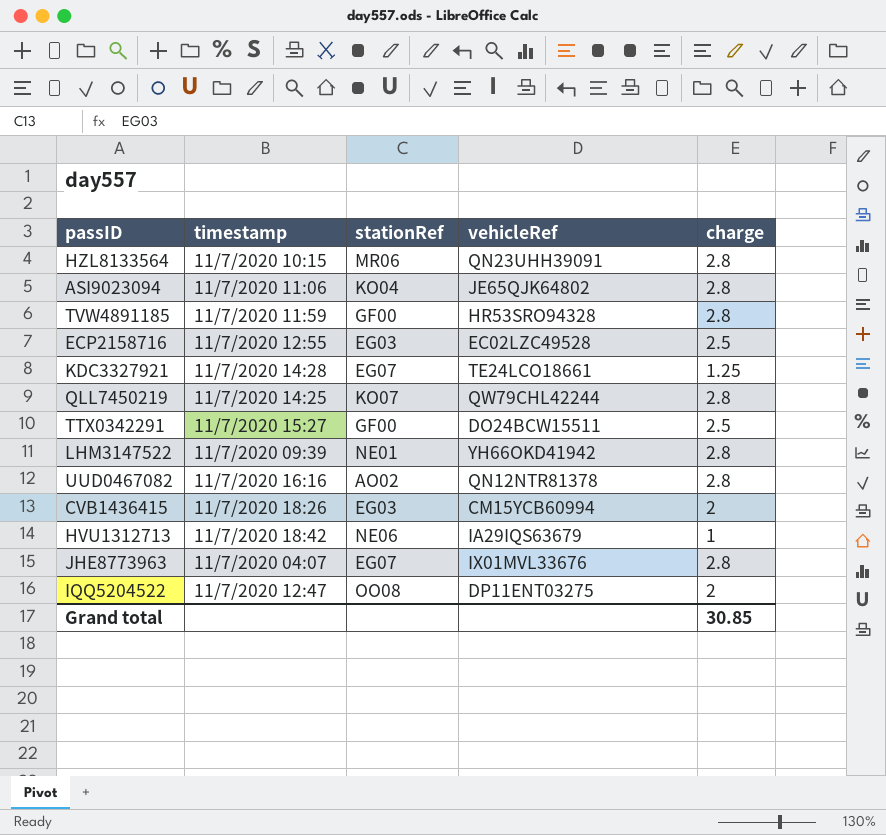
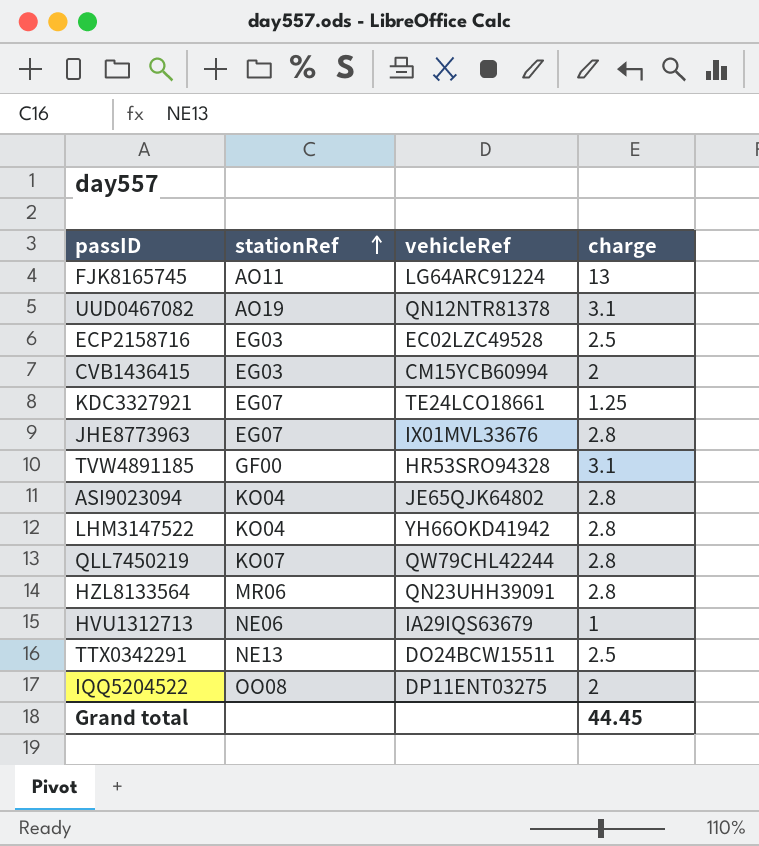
row order: none -> stationRef ascending
column timestamp | position: 2 -> none
row FJK8165745: none -> AO11 | LG64ARC91224 | 13
UUD0467082 | stationRef: AO02 -> AO19
UUD0467082 | charge: 2.8 -> 3.1
TVW4891185 | charge: 2.8 -> 3.1
LHM3147522 | stationRef: NE01 -> KO04
TTX0342291 | stationRef: GF00 -> NE13
Grand total | charge: 30.85 -> 44.45

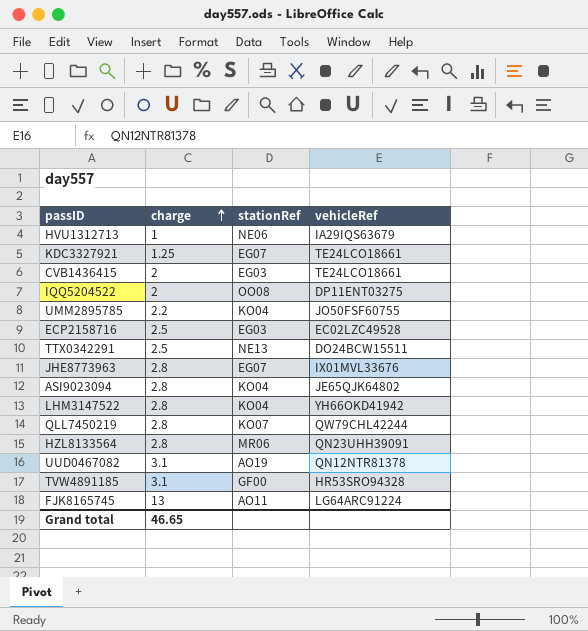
row order: stationRef ascending -> charge ascending
column charge | position: 4 -> 2
CVB1436415 | vehicleRef: CM15YCB60994 -> TE24LCO18661
row UMM2895785: none -> 2.2 | KO04 | JO50FSF60755
Grand total | charge: 44.45 -> 46.65

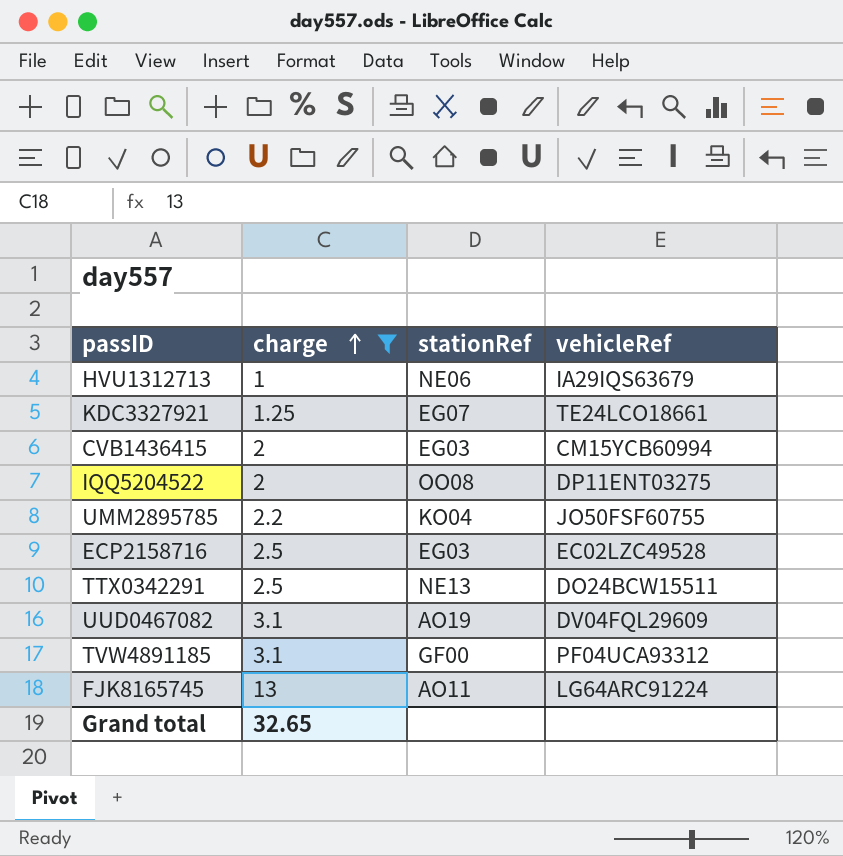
filter: none -> charge != 2.8
CVB1436415 | vehicleRef: TE24LCO18661 -> CM15YCB60994
UUD0467082 | vehicleRef: QN12NTR81378 -> DV04FQL29609
TVW4891185 | vehicleRef: HR53SRO94328 -> PF04UCA93312
Grand total | charge: 46.65 -> 32.65

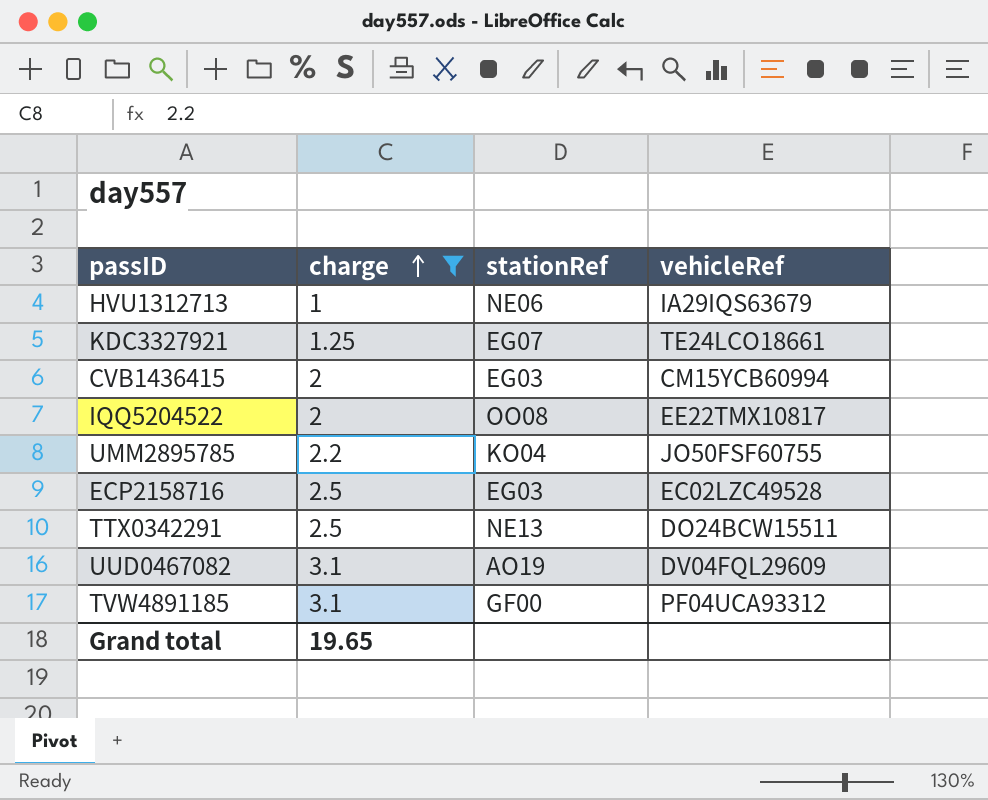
row FJK8165745: 13 | AO11 | LG64ARC91224 -> none
IQQ5204522 | vehicleRef: DP11ENT03275 -> EE22TMX10817
Grand total | charge: 32.65 -> 19.65

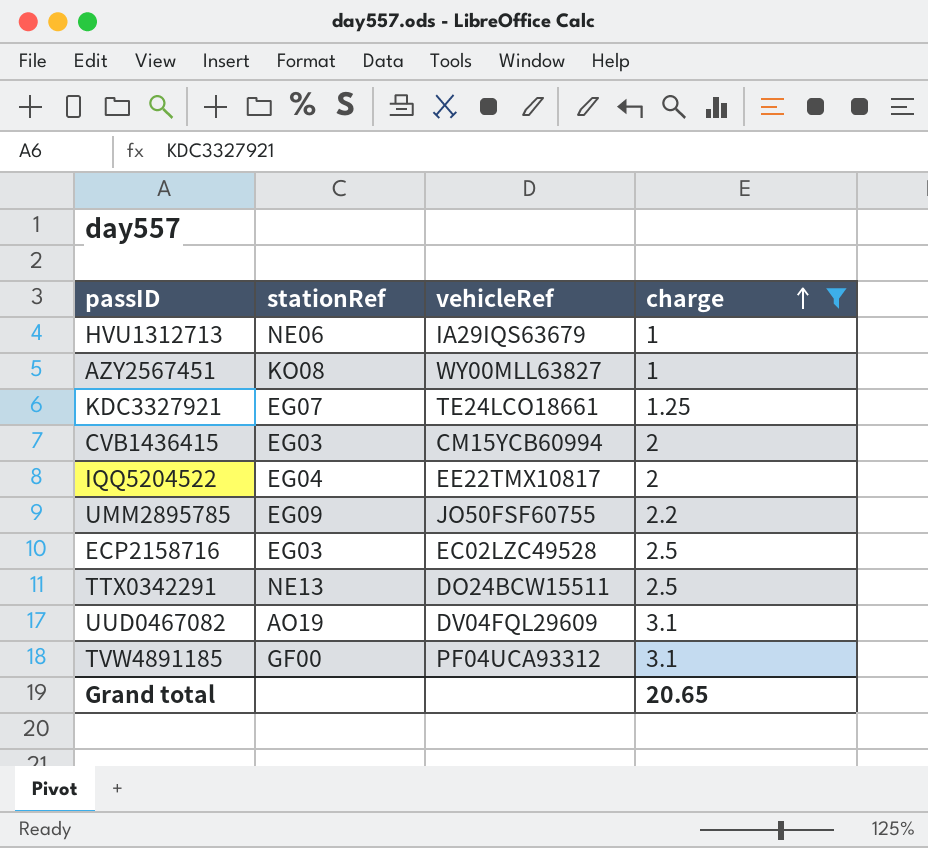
column charge | position: 2 -> 4
row AZY2567451: none -> KO08 | WY00MLL63827 | 1
IQQ5204522 | stationRef: OO08 -> EG04
UMM2895785 | stationRef: KO04 -> EG09
Grand total | charge: 19.65 -> 20.65

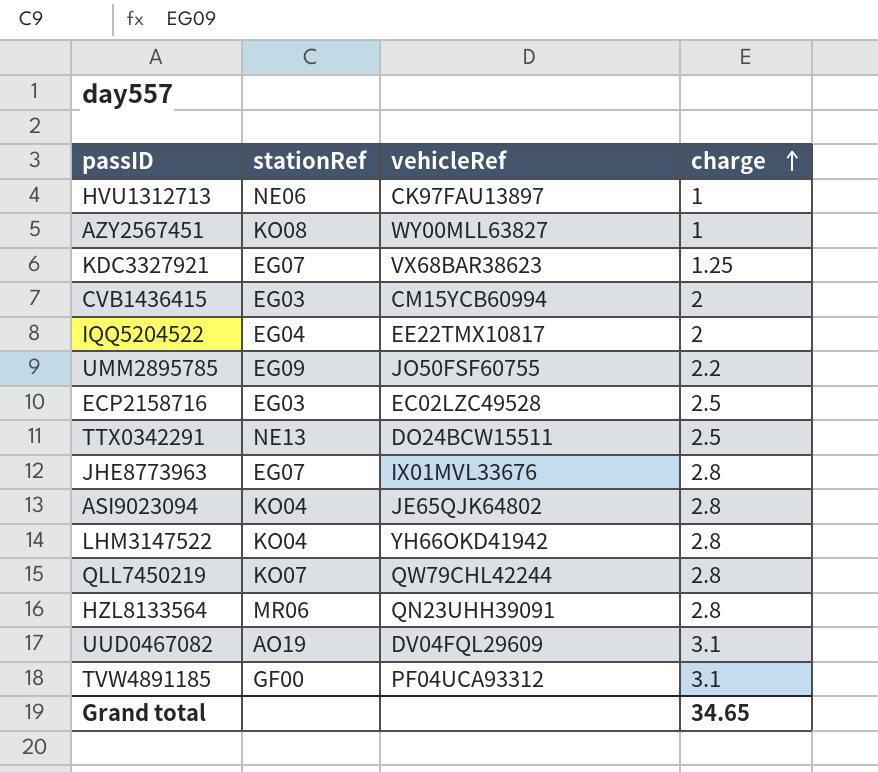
filter: charge != 2.8 -> none
HVU1312713 | vehicleRef: IA29IQS63679 -> CK97FAU13897
KDC3327921 | vehicleRef: TE24LCO18661 -> VX68BAR38623
Grand total | charge: 20.65 -> 34.65

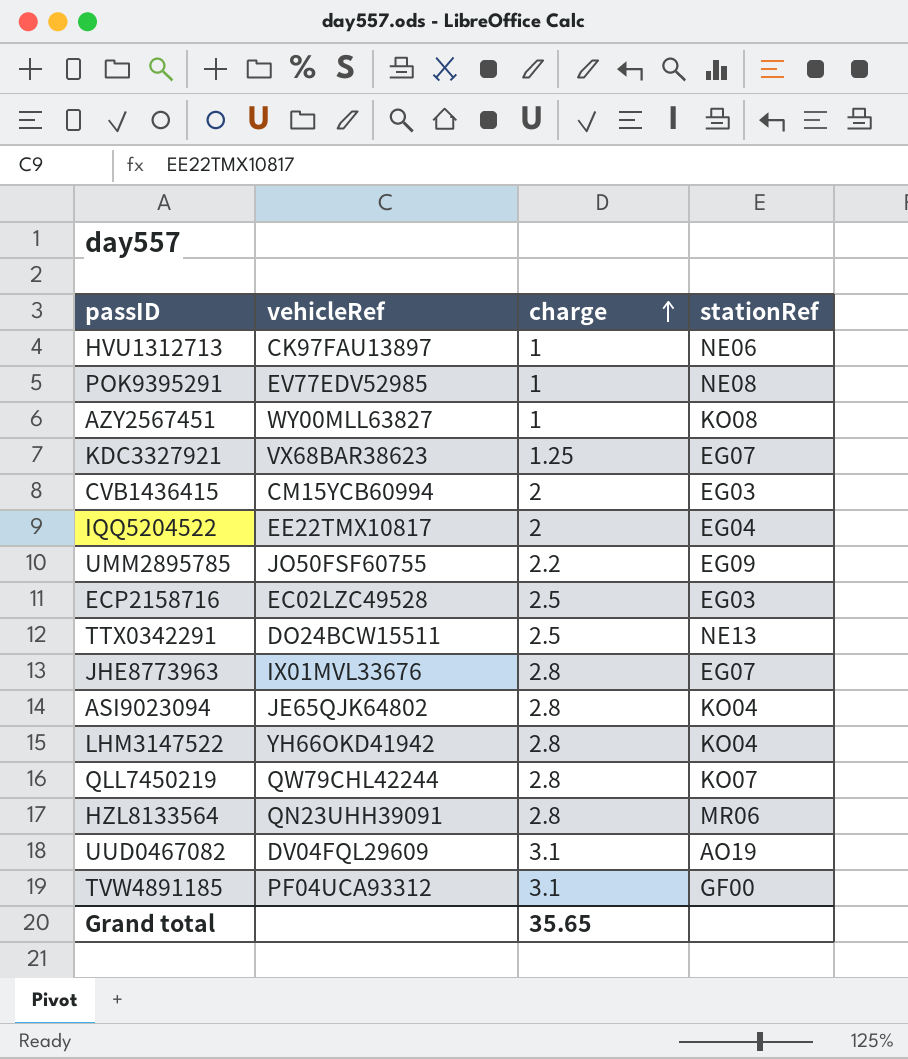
column stationRef | position: 2 -> 4
row POK9395291: none -> EV77EDV52985 | 1 | NE08
Grand total | charge: 34.65 -> 35.65

